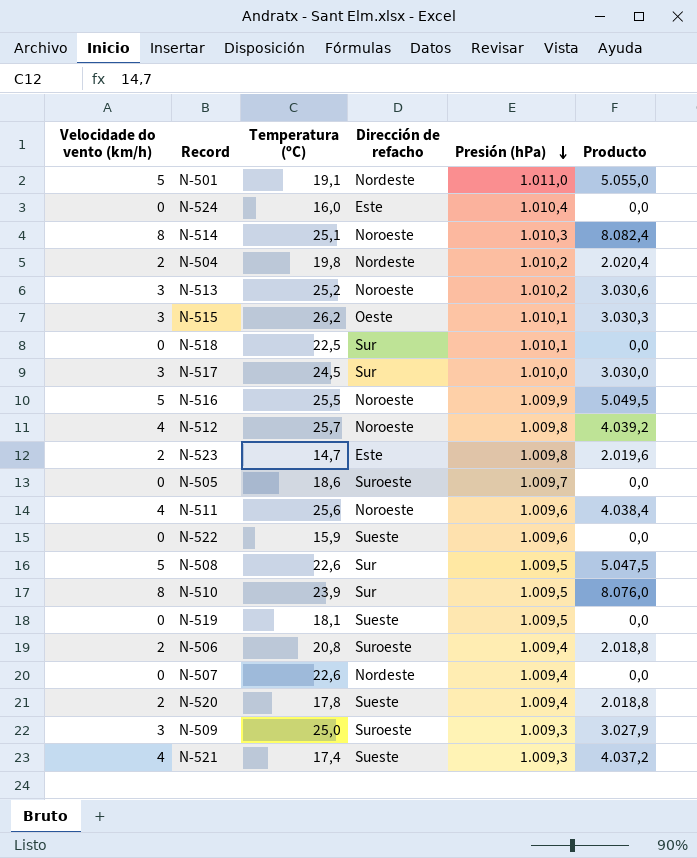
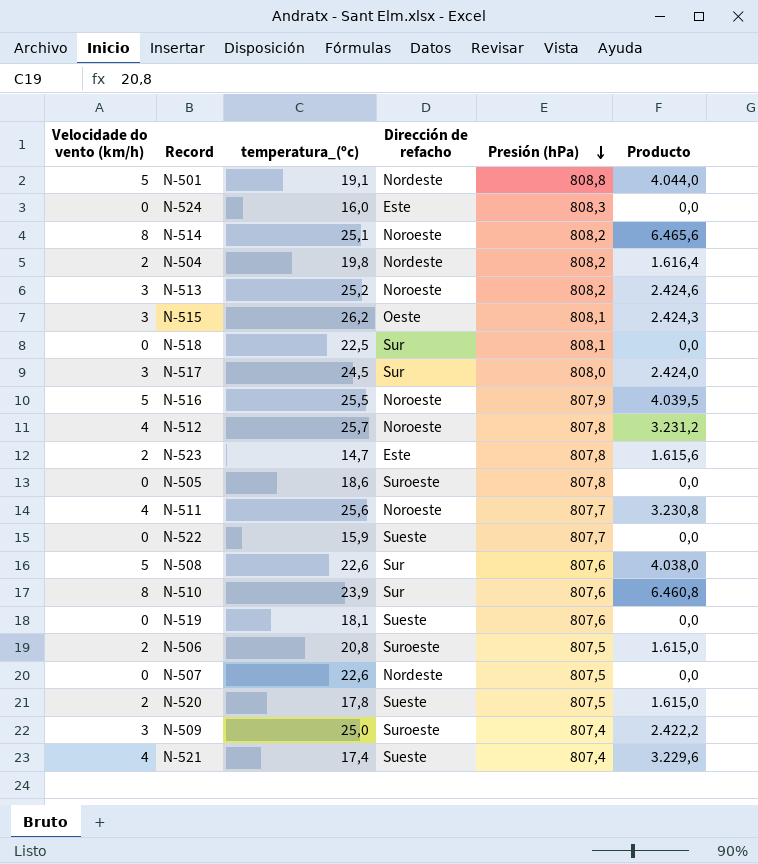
column name: Temperatura (ºC) -> temperatura_(ºc)
N-501 | Presión (hPa): 1.011,0 -> 808,8
N-501 | Producto: 5.055,0 -> 4.044,0
N-524 | Presión (hPa): 1.010,4 -> 808,3
N-514 | Presión (hPa): 1.010,3 -> 808,2
N-514 | Producto: 8.082,4 -> 6.465,6
N-504 | Presión (hPa): 1.010,2 -> 808,2
N-504 | Producto: 2.020,4 -> 1.616,4
N-513 | Presión (hPa): 1.010,2 -> 808,2
N-513 | Producto: 3.030,6 -> 2.424,6
N-515 | Presión (hPa): 1.010,1 -> 808,1
N-515 | Producto: 3.030,3 -> 2.424,3
N-518 | Presión (hPa): 1.010,1 -> 808,1
N-517 | Presión (hPa): 1.010,0 -> 808,0
N-517 | Producto: 3.030,0 -> 2.424,0
N-516 | Presión (hPa): 1.009,9 -> 807,9
N-516 | Producto: 5.049,5 -> 4.039,5
N-512 | Presión (hPa): 1.009,8 -> 807,8
N-512 | Producto: 4.039,2 -> 3.231,2
N-523 | Presión (hPa): 1.009,8 -> 807,8
N-523 | Producto: 2.019,6 -> 1.615,6
N-505 | Presión (hPa): 1.009,7 -> 807,8
N-511 | Presión (hPa): 1.009,6 -> 807,7
N-511 | Producto: 4.038,4 -> 3.230,8
N-522 | Presión (hPa): 1.009,6 -> 807,7
N-508 | Presión (hPa): 1.009,5 -> 807,6
N-508 | Producto: 5.047,5 -> 4.038,0
N-510 | Presión (hPa): 1.009,5 -> 807,6
N-510 | Producto: 8.076,0 -> 6.460,8
N-519 | Presión (hPa): 1.009,5 -> 807,6
N-506 | Presión (hPa): 1.009,4 -> 807,5
N-506 | Producto: 2.018,8 -> 1.615,0
N-507 | Presión (hPa): 1.009,4 -> 807,5
N-520 | Presión (hPa): 1.009,4 -> 807,5
N-520 | Producto: 2.018,8 -> 1.615,0
N-509 | Presión (hPa): 1.009,3 -> 807,4
N-509 | Producto: 3.027,9 -> 2.422,2
N-521 | Presión (hPa): 1.009,3 -> 807,4
N-521 | Producto: 4.037,2 -> 3.229,6

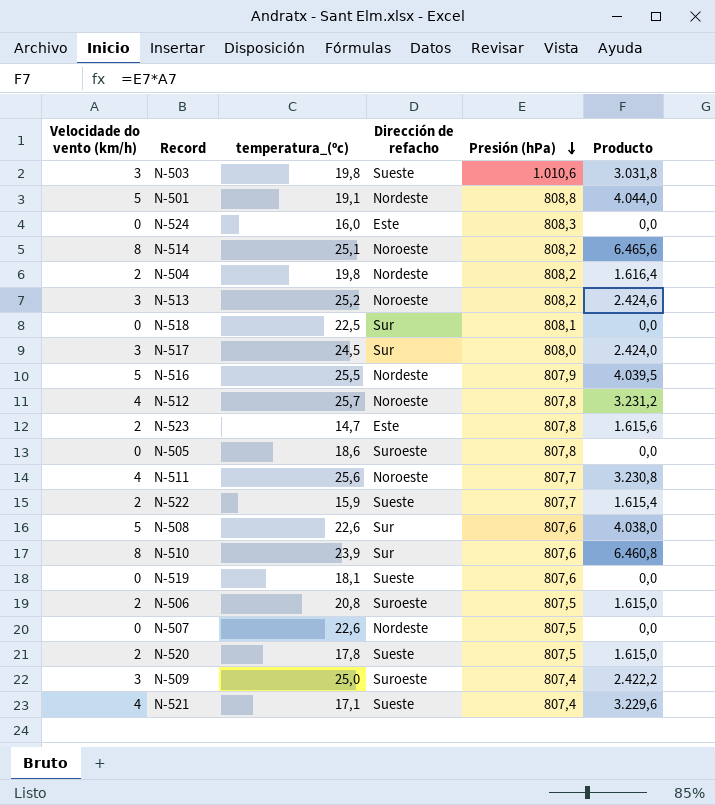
row N-515: 3 | 26,2 | Oeste | 808,1 | 2.424,3 -> none
row N-503: none -> 3 | 19,8 | Sueste | 1.010,6 | 3.031,8
N-516 | Dirección de refacho: Noroeste -> Nordeste
N-522 | Velocidade do vento (km/h): 0 -> 2
N-522 | Producto: 0,0 -> 1.615,4
N-521 | temperatura_(ºc): 17,4 -> 17,1

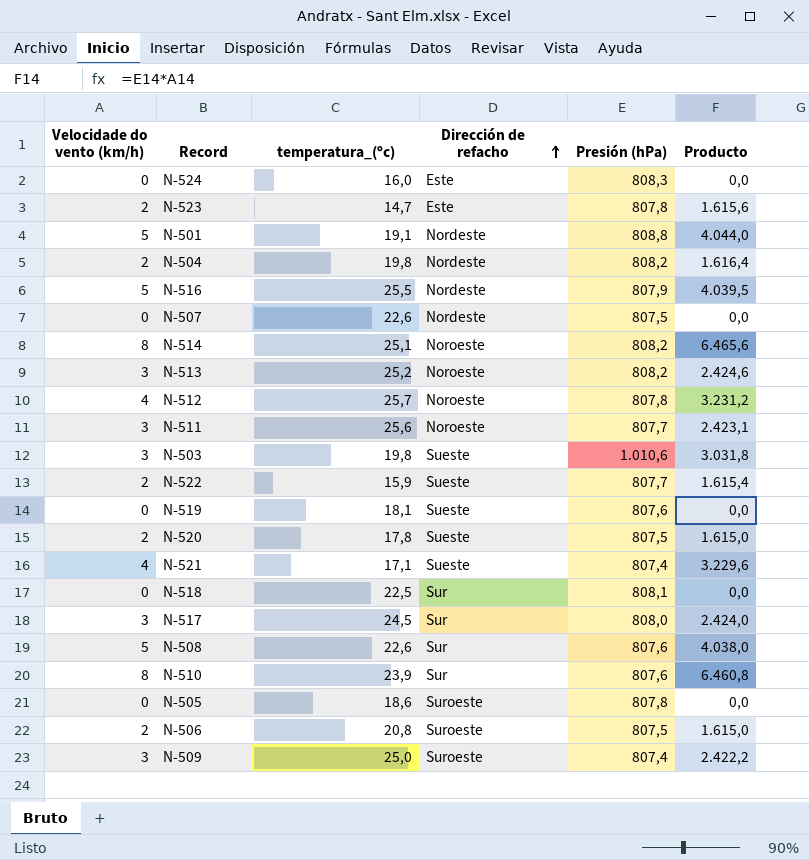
row order: Presión (hPa) descending -> Dirección de refacho ascending
N-511 | Velocidade do vento (km/h): 4 -> 3
N-511 | Producto: 3.230,8 -> 2.423,1

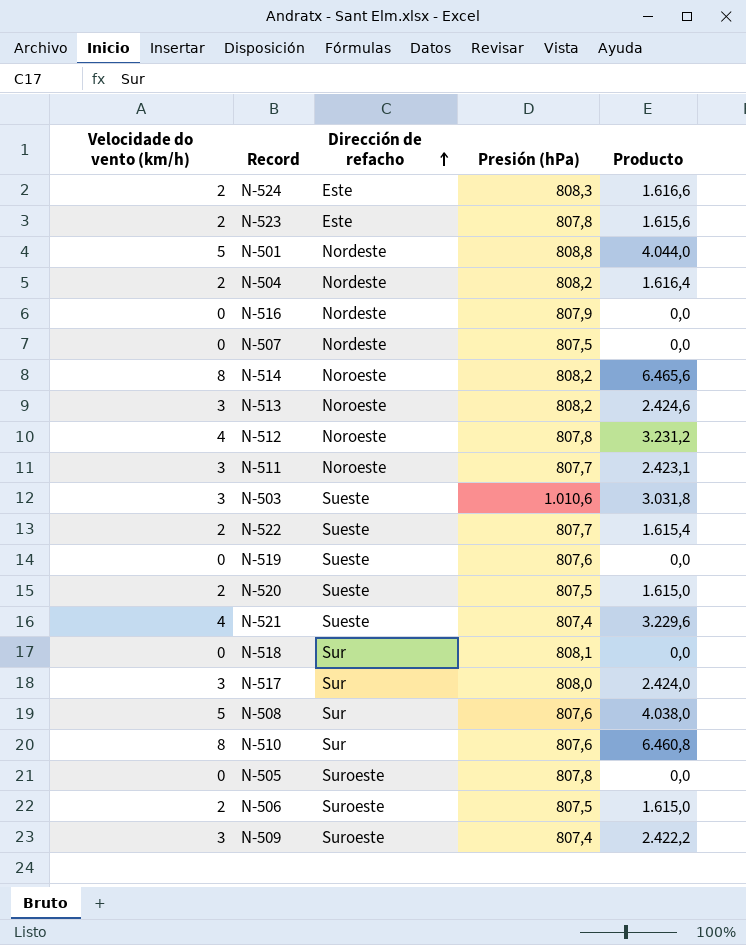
column temperatura_(ºc) | position: 3 -> none
N-524 | Velocidade do vento (km/h): 0 -> 2
N-524 | Producto: 0,0 -> 1.616,6
N-516 | Velocidade do vento (km/h): 5 -> 0
N-516 | Producto: 4.039,5 -> 0,0

